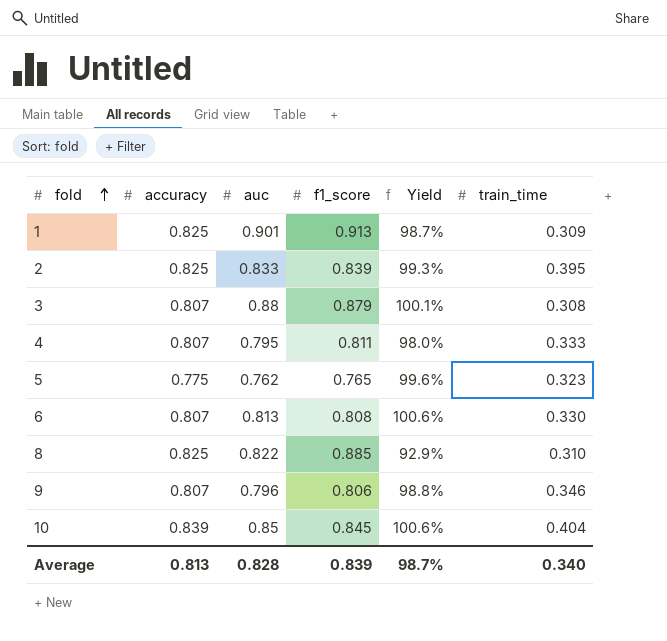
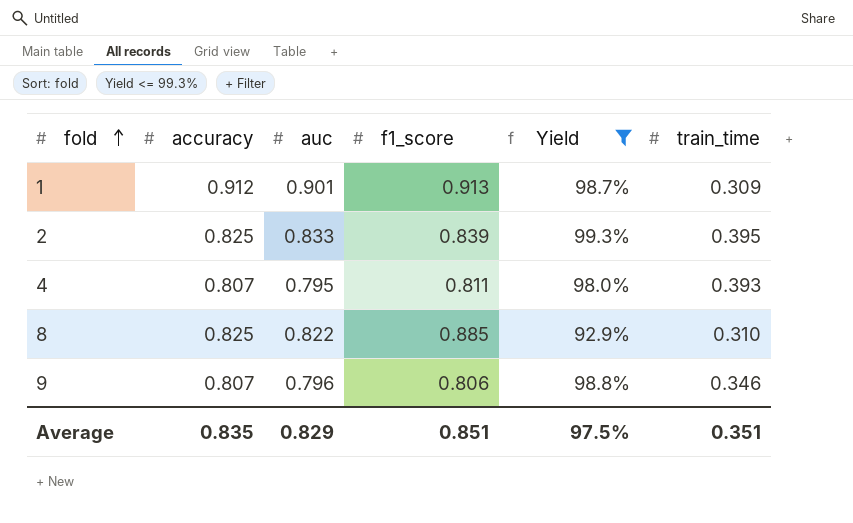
filter: none -> Yield <= 99.3%
1 | accuracy: 0.825 -> 0.912
4 | train_time: 0.333 -> 0.393
Average | accuracy: 0.813 -> 0.835
Average | auc: 0.828 -> 0.829
Average | f1_score: 0.839 -> 0.851
Average | Yield: 98.7% -> 97.5%
Average | train_time: 0.340 -> 0.351

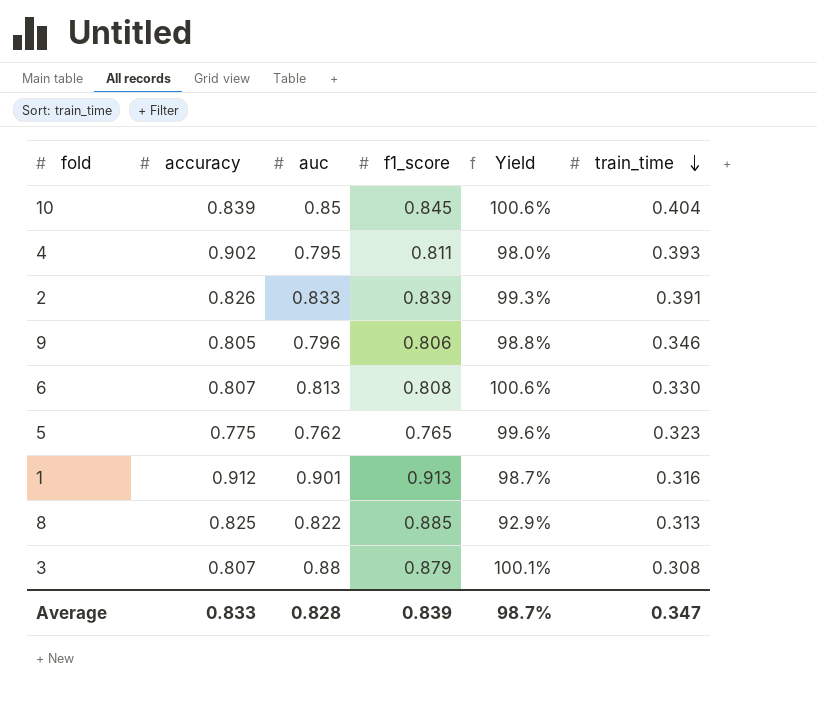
filter: Yield <= 99.3% -> none
row order: fold ascending -> train_time descending
4 | accuracy: 0.807 -> 0.902
2 | accuracy: 0.825 -> 0.826
2 | train_time: 0.395 -> 0.391
9 | accuracy: 0.807 -> 0.805
1 | train_time: 0.309 -> 0.316
8 | train_time: 0.310 -> 0.313
Average | accuracy: 0.835 -> 0.833
Average | auc: 0.829 -> 0.828
Average | f1_score: 0.851 -> 0.839
Average | Yield: 97.5% -> 98.7%
Average | train_time: 0.351 -> 0.347

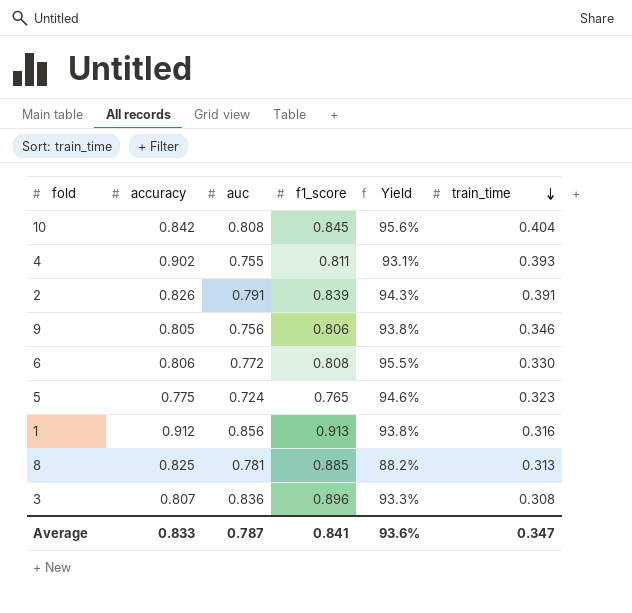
10 | accuracy: 0.839 -> 0.842
10 | auc: 0.85 -> 0.808
10 | Yield: 100.6% -> 95.6%
4 | auc: 0.795 -> 0.755
4 | Yield: 98.0% -> 93.1%
2 | auc: 0.833 -> 0.791
2 | Yield: 99.3% -> 94.3%
9 | auc: 0.796 -> 0.756
9 | Yield: 98.8% -> 93.8%
6 | accuracy: 0.807 -> 0.806
6 | auc: 0.813 -> 0.772
6 | Yield: 100.6% -> 95.5%
5 | auc: 0.762 -> 0.724
5 | Yield: 99.6% -> 94.6%
1 | auc: 0.901 -> 0.856
1 | Yield: 98.7% -> 93.8%
8 | auc: 0.822 -> 0.781
8 | Yield: 92.9% -> 88.2%
3 | auc: 0.88 -> 0.836
3 | f1_score: 0.879 -> 0.896
3 | Yield: 100.1% -> 93.3%
Average | auc: 0.828 -> 0.787
Average | f1_score: 0.839 -> 0.841
Average | Yield: 98.7% -> 93.6%

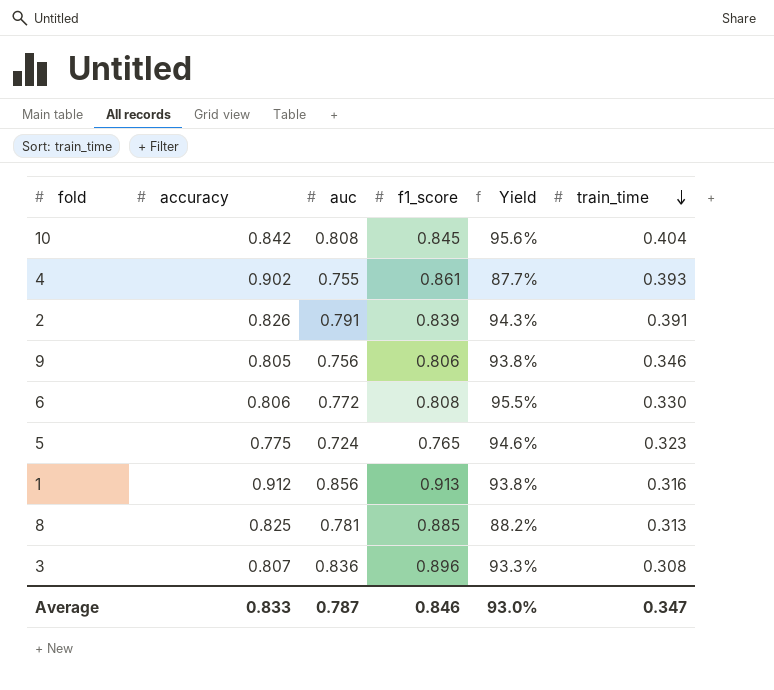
4 | f1_score: 0.811 -> 0.861
4 | Yield: 93.1% -> 87.7%
Average | f1_score: 0.841 -> 0.846
Average | Yield: 93.6% -> 93.0%

